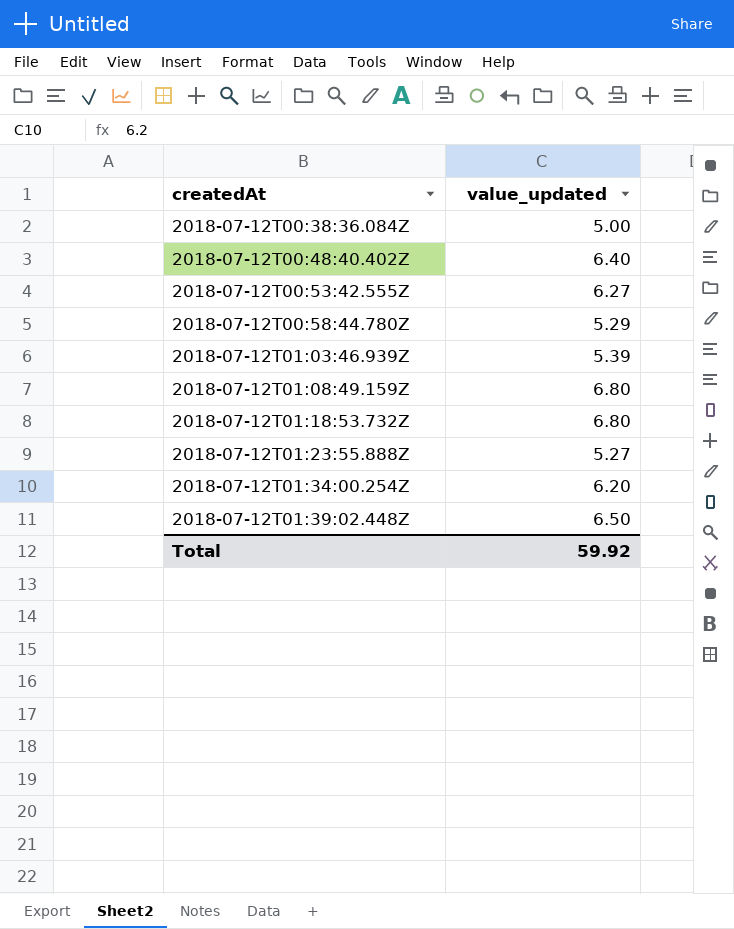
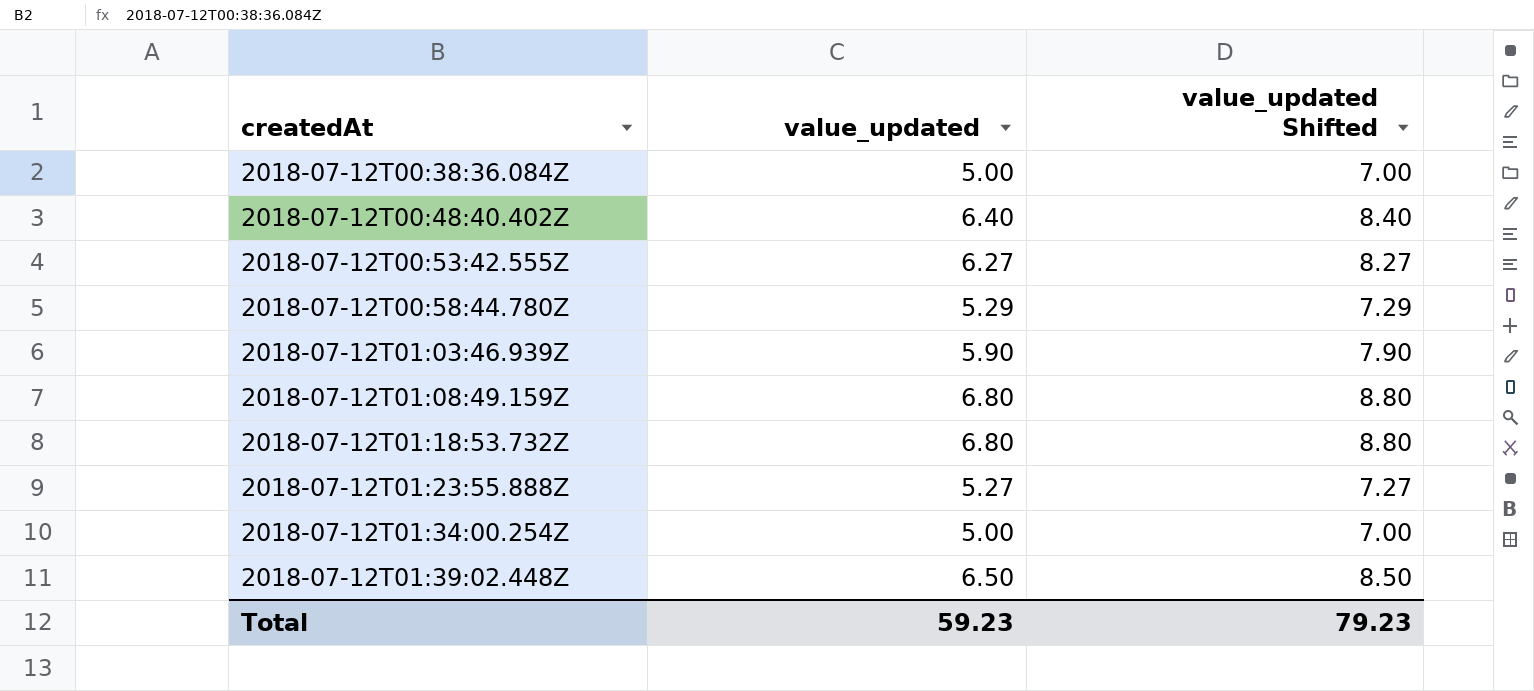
column value_updated Shifted | formula: none -> [value_updated] + 2
2018-07-12T01:03:46.939Z | value_updated: 5.39 -> 5.90
2018-07-12T01:34:00.254Z | value_updated: 6.20 -> 5.00
Total | value_updated: 59.92 -> 59.23

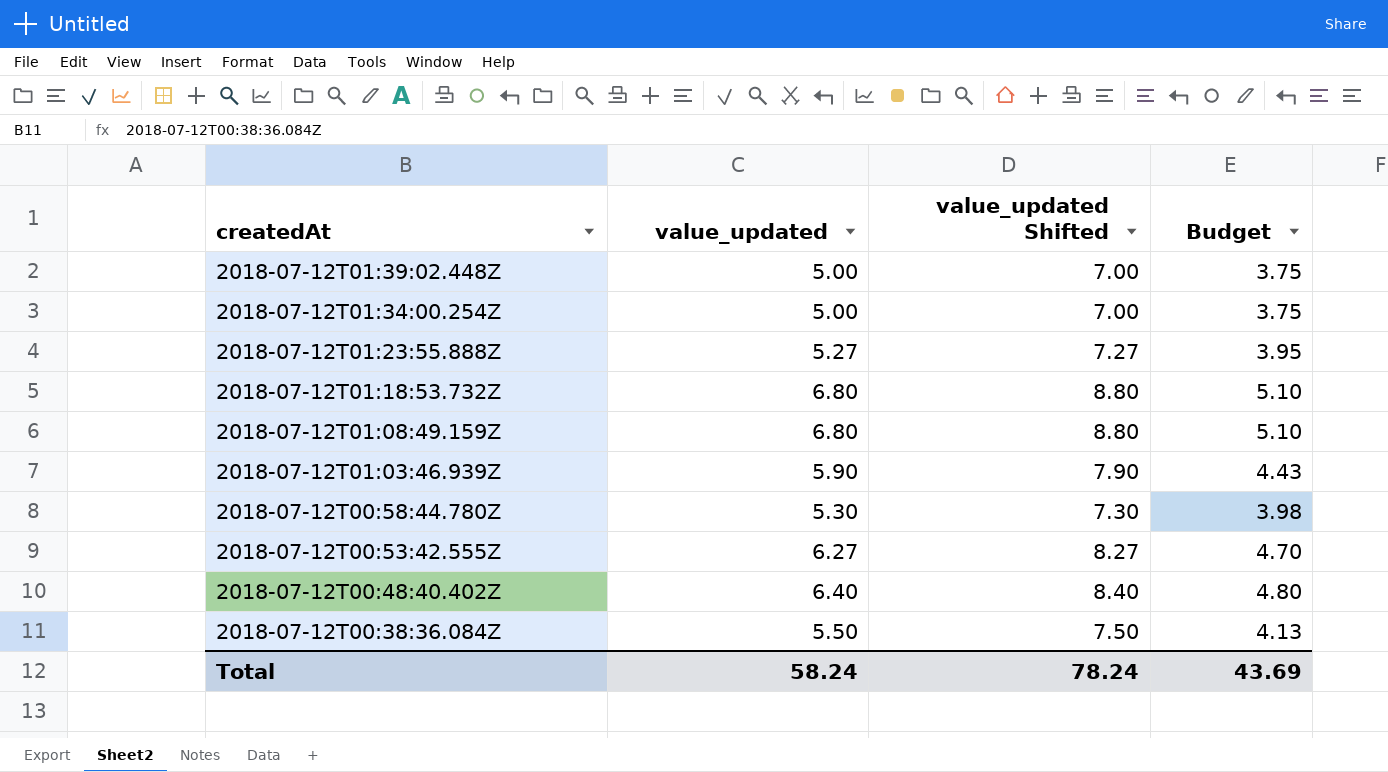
row order: createdAt ascending -> createdAt descending
column Budget | formula: none -> [value_updated] * 0.75
2018-07-12T01:39:02.448Z | value_updated: 6.50 -> 5.00
2018-07-12T01:39:02.448Z | value_updated Shifted: 8.50 -> 7.00
2018-07-12T00:58:44.780Z | value_updated: 5.29 -> 5.30
2018-07-12T00:58:44.780Z | value_updated Shifted: 7.29 -> 7.30
2018-07-12T00:38:36.084Z | value_updated: 5.00 -> 5.50
2018-07-12T00:38:36.084Z | value_updated Shifted: 7.00 -> 7.50
Total | value_updated: 59.23 -> 58.24
Total | value_updated Shifted: 79.23 -> 78.24

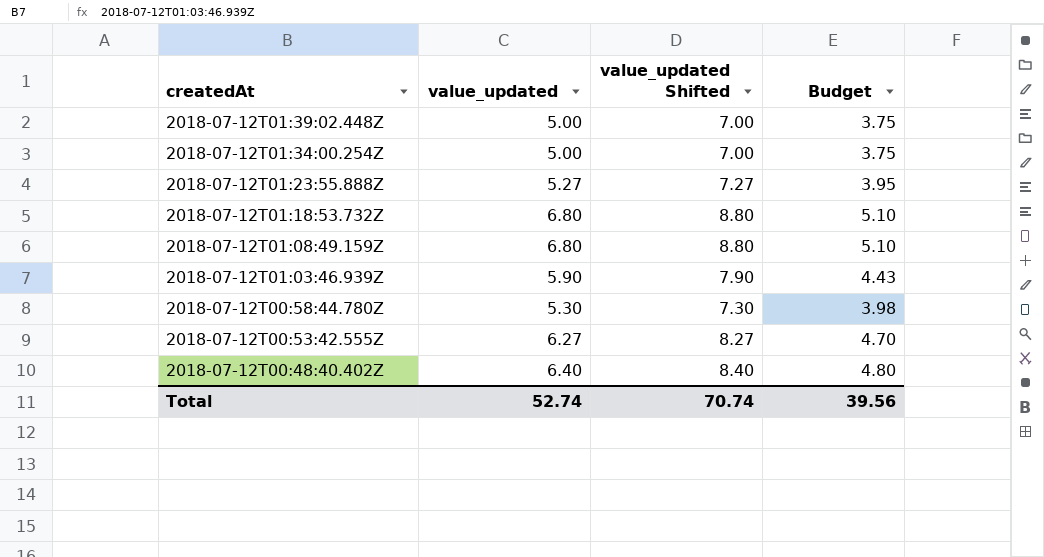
row 2018-07-12T00:38:36.084Z: 5.50 | 7.50 | 4.13 -> none
Total | value_updated: 58.24 -> 52.74
Total | value_updated Shifted: 78.24 -> 70.74
Total | Budget: 43.69 -> 39.56

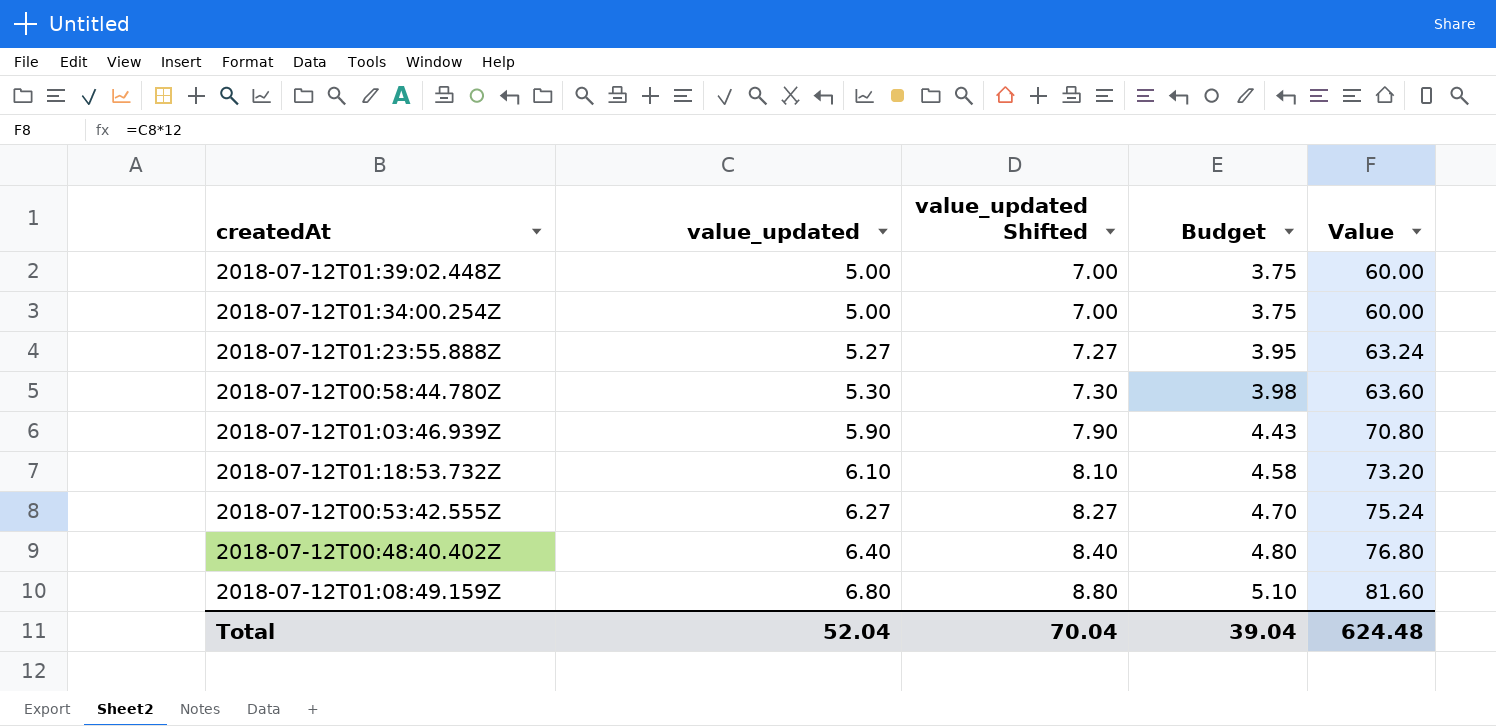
row order: createdAt descending -> value_updated ascending
column Value | formula: none -> [value_updated] * 12
2018-07-12T01:18:53.732Z | value_updated: 6.80 -> 6.10
2018-07-12T01:18:53.732Z | value_updated Shifted: 8.80 -> 8.10
2018-07-12T01:18:53.732Z | Budget: 5.10 -> 4.58
Total | value_updated: 52.74 -> 52.04
Total | value_updated Shifted: 70.74 -> 70.04
Total | Budget: 39.56 -> 39.04

